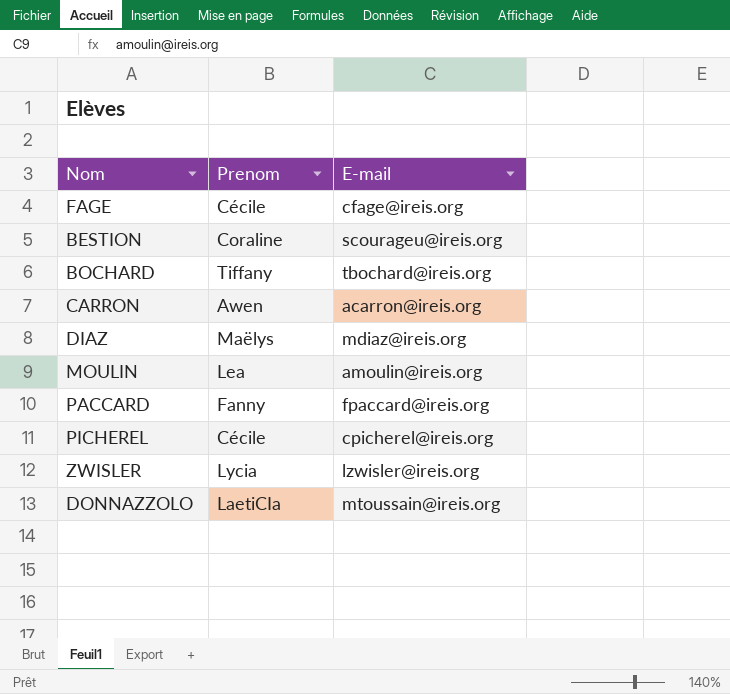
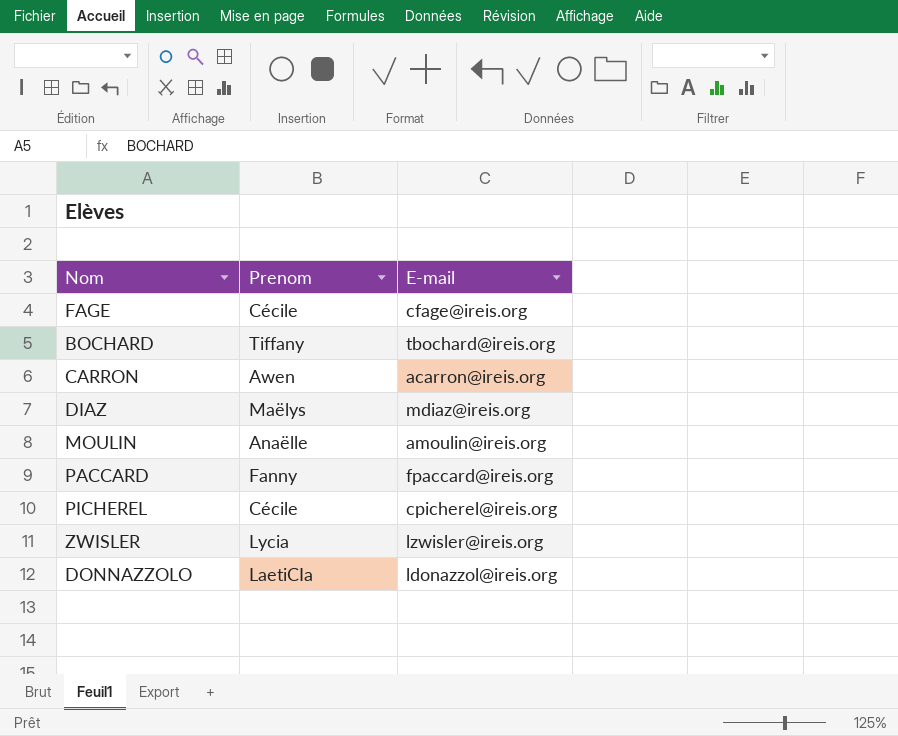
row BESTION: Coraline | scourageu@ireis.org -> none
MOULIN | Prenom: Lea -> Anaëlle
DONNAZZOLO | E-mail: mtoussain@ireis.org -> ldonazzol@ireis.org

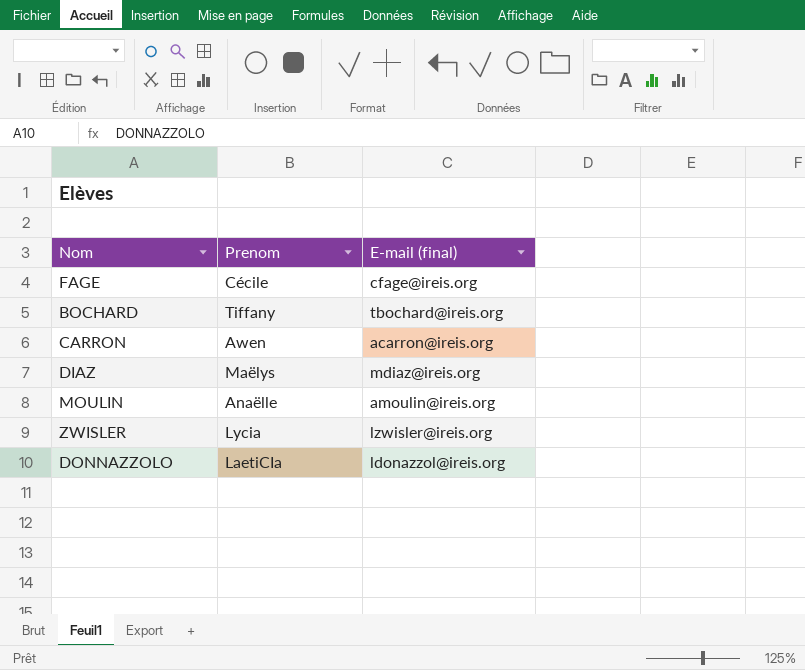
column name: E-mail -> E-mail (final)
row PACCARD: Fanny | fpaccard@ireis.org -> none
row PICHEREL: Cécile | cpicherel@ireis.org -> none

